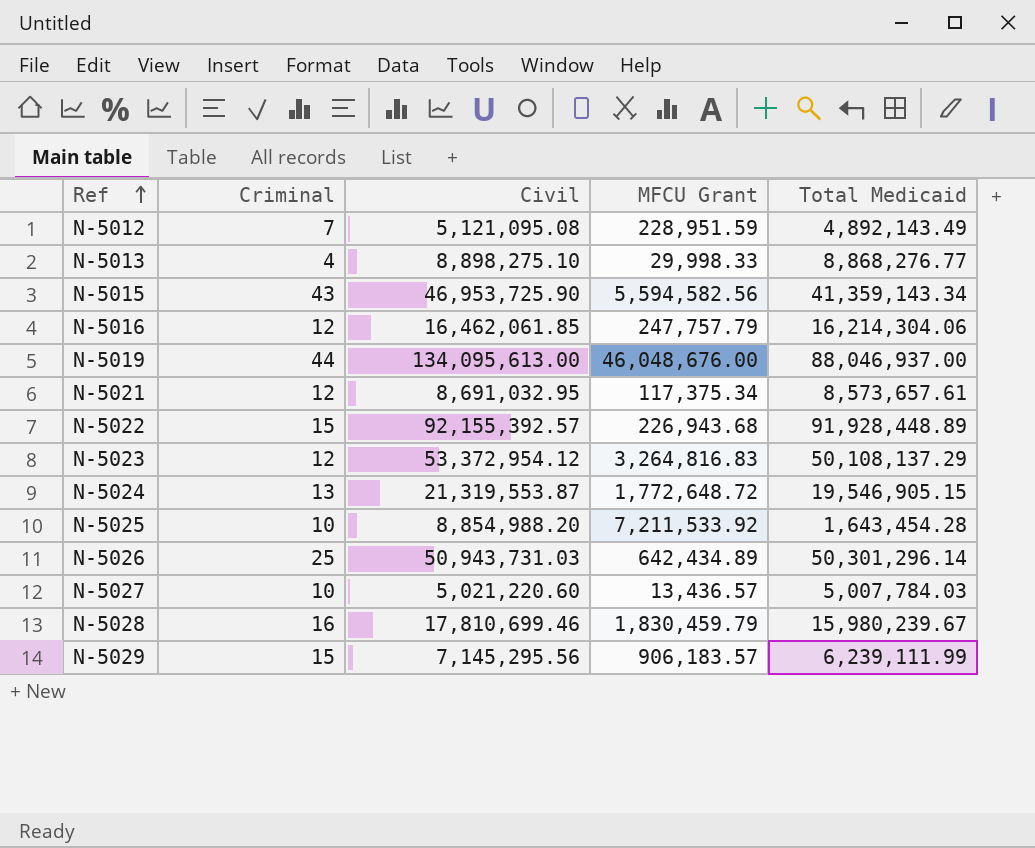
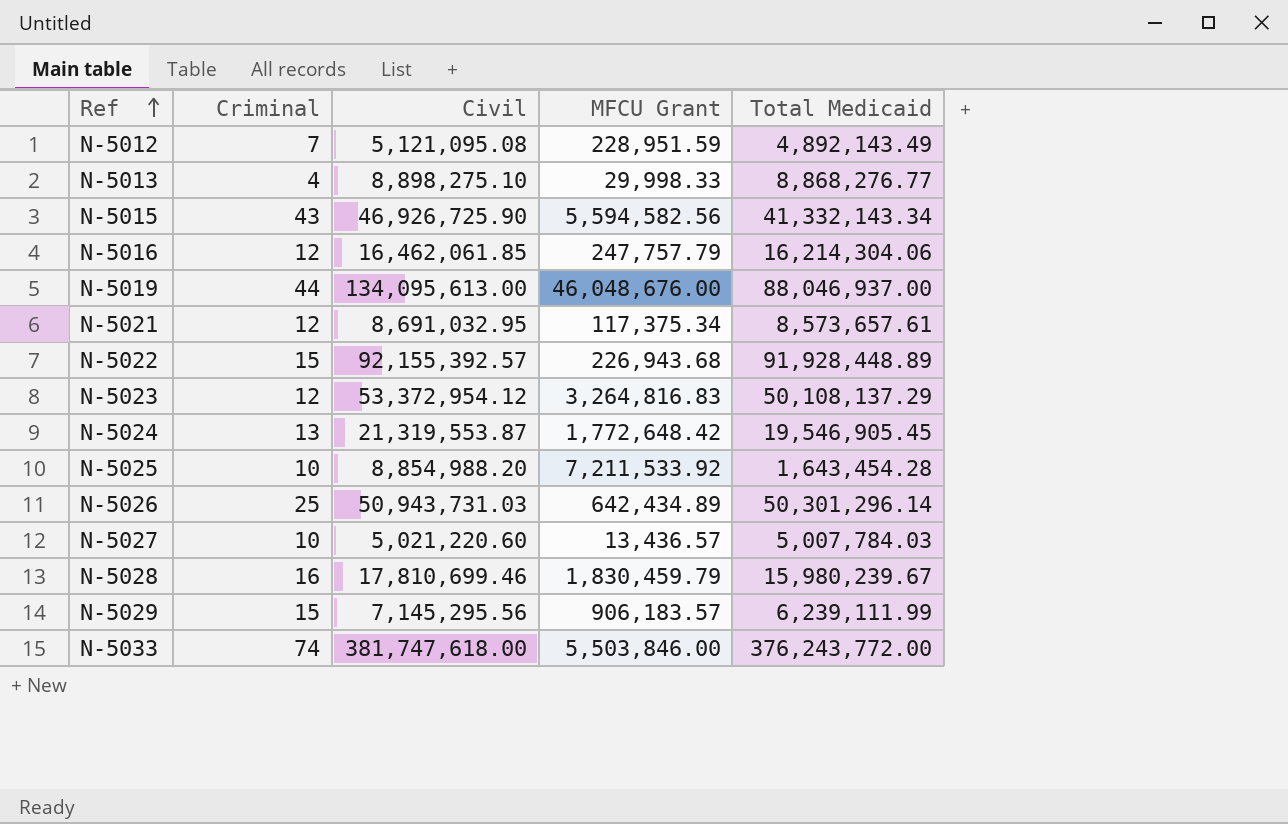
N-5015 | Civil: 46,953,725.90 -> 46,926,725.90
N-5015 | Total Medicaid: 41,359,143.34 -> 41,332,143.34
N-5024 | MFCU Grant: 1,772,648.72 -> 1,772,648.42
N-5024 | Total Medicaid: 19,546,905.15 -> 19,546,905.45
row N-5033: none -> 74 | 381,747,618.00 | 5,503,846.00 | 376,243,772.00

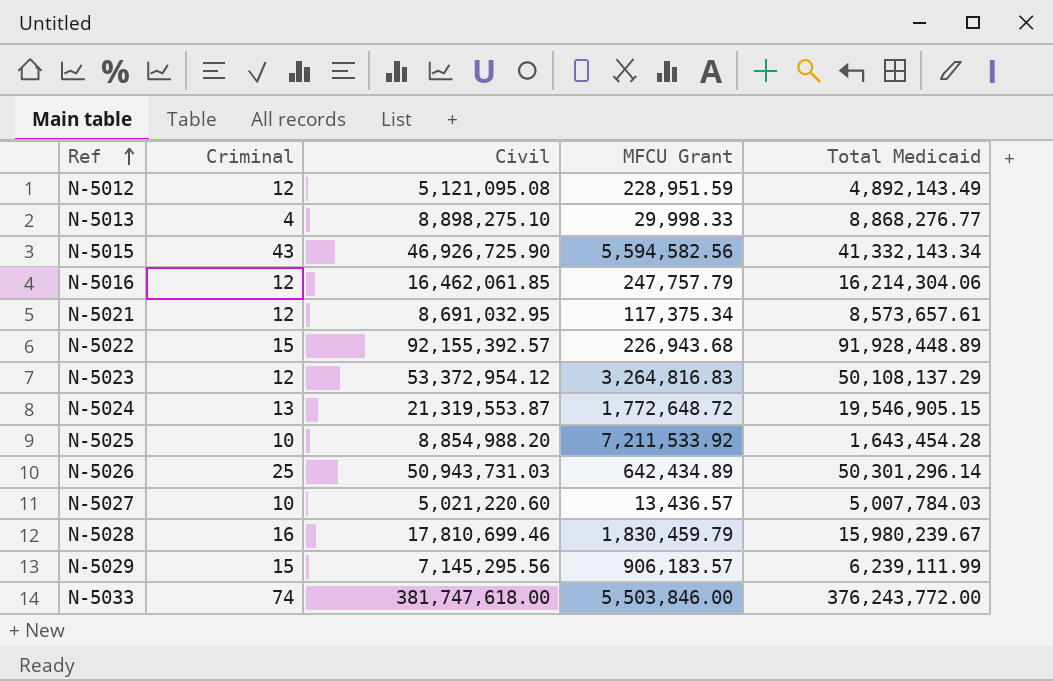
row N-5019: 44 | 134,095,613.00 | 46,048,676.00 | 88,046,937.00 -> none
N-5012 | Criminal: 7 -> 12
N-5024 | MFCU Grant: 1,772,648.42 -> 1,772,648.72
N-5024 | Total Medicaid: 19,546,905.45 -> 19,546,905.15

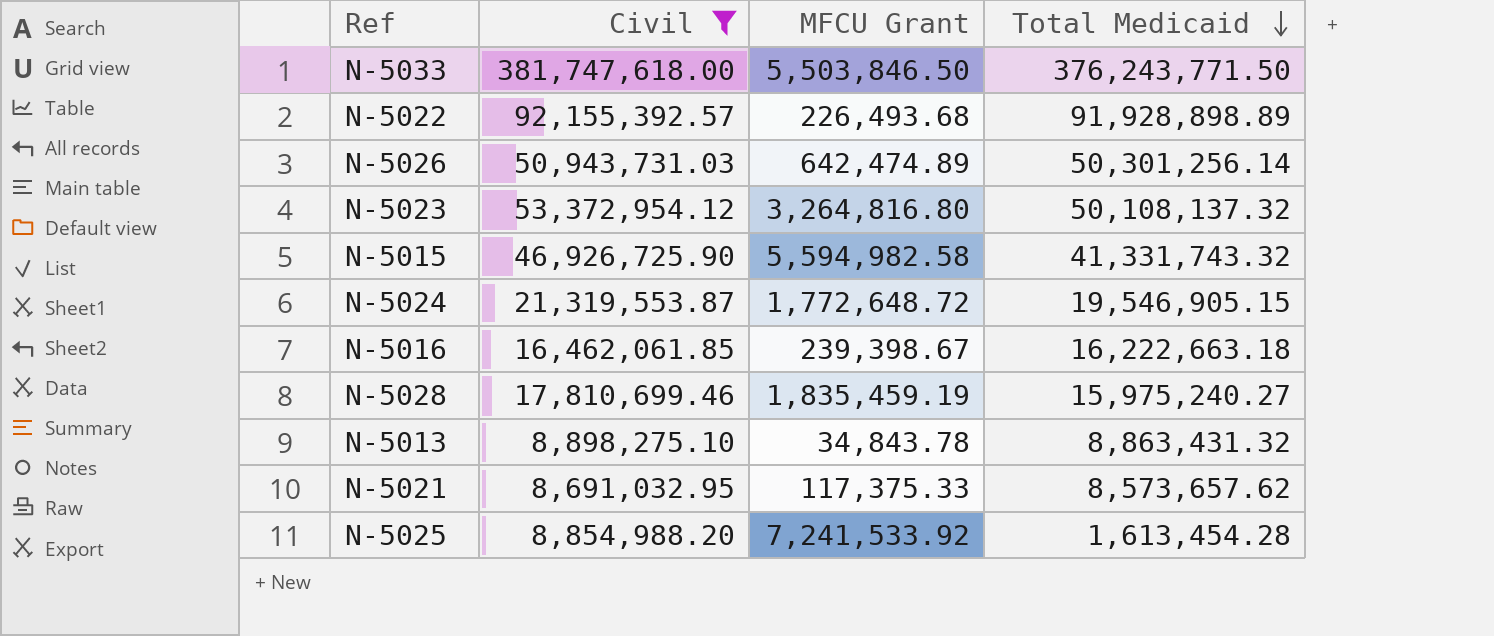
filter: none -> Civil >= 8,691,032.95
row order: Ref ascending -> Total Medicaid descending
column Criminal | position: 2 -> none
N-5033 | MFCU Grant: 5,503,846.00 -> 5,503,846.50
N-5033 | Total Medicaid: 376,243,772.00 -> 376,243,771.50
N-5022 | MFCU Grant: 226,943.68 -> 226,493.68
N-5022 | Total Medicaid: 91,928,448.89 -> 91,928,898.89
N-5026 | MFCU Grant: 642,434.89 -> 642,474.89
N-5026 | Total Medicaid: 50,301,296.14 -> 50,301,256.14
N-5023 | MFCU Grant: 3,264,816.83 -> 3,264,816.80
N-5023 | Total Medicaid: 50,108,137.29 -> 50,108,137.32
N-5015 | MFCU Grant: 5,594,582.56 -> 5,594,982.58
N-5015 | Total Medicaid: 41,332,143.34 -> 41,331,743.32
N-5016 | MFCU Grant: 247,757.79 -> 239,398.67
N-5016 | Total Medicaid: 16,214,304.06 -> 16,222,663.18
N-5028 | MFCU Grant: 1,830,459.79 -> 1,835,459.19
N-5028 | Total Medicaid: 15,980,239.67 -> 15,975,240.27
N-5013 | MFCU Grant: 29,998.33 -> 34,843.78
N-5013 | Total Medicaid: 8,868,276.77 -> 8,863,431.32
N-5021 | MFCU Grant: 117,375.34 -> 117,375.33
N-5021 | Total Medicaid: 8,573,657.61 -> 8,573,657.62
N-5025 | MFCU Grant: 7,211,533.92 -> 7,241,533.92
N-5025 | Total Medicaid: 1,643,454.28 -> 1,613,454.28

